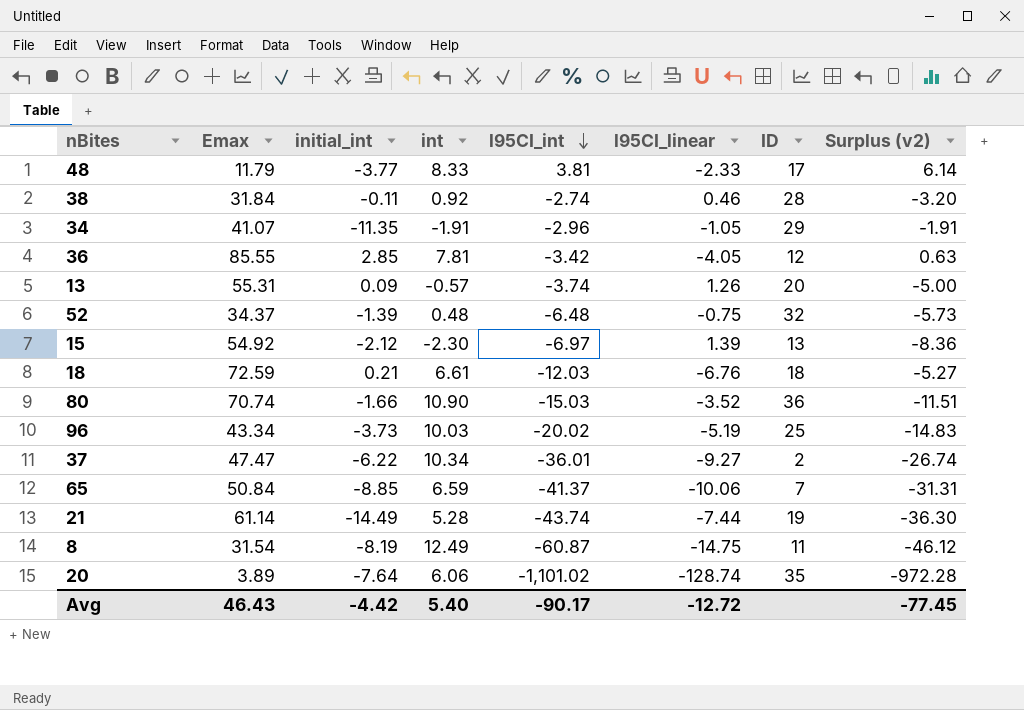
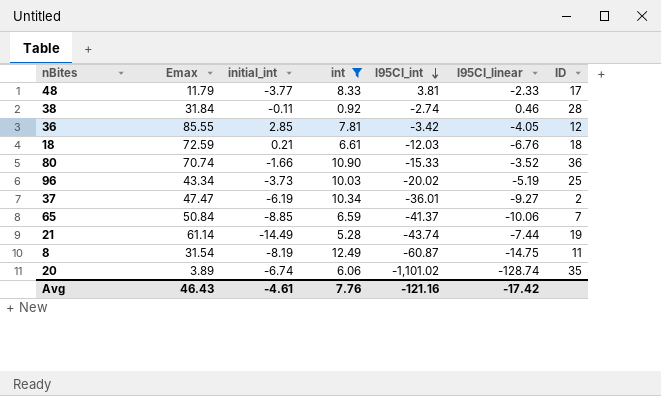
filter: none -> int >= 0.92
column Surplus (v2) | formula: [l95CI_int] - [l95CI_linear] -> none
80 | l95CI_int: -15.03 -> -15.33
37 | initial_int: -6.22 -> -6.19
20 | initial_int: -7.64 -> -6.74
Avg | initial_int: -4.42 -> -4.61
Avg | int: 5.40 -> 7.76
Avg | l95CI_int: -90.17 -> -121.16
Avg | l95CI_linear: -12.72 -> -17.42

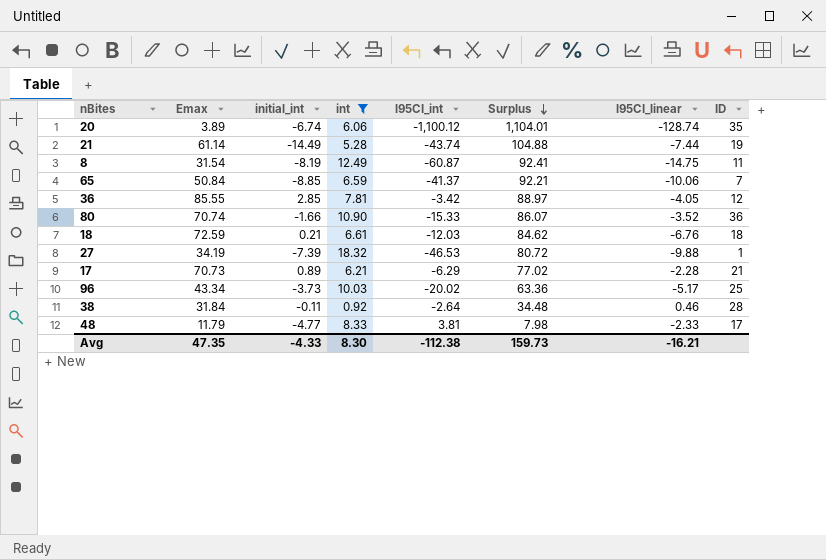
row order: l95CI_int descending -> Surplus descending
column Surplus | formula: none -> [Emax] - [l95CI_int]
row 37: 47.47 | -6.19 | 10.34 | -36.01 | -9.27 | 2 -> none
20 | l95CI_int: -1,101.02 -> -1,100.12
row 27: none -> 34.19 | -7.39 | 18.32 | -46.53 | 80.72 | -9.88 | 1
row 17: none -> 70.73 | 0.89 | 6.21 | -6.29 | 77.02 | -2.28 | 21
96 | l95CI_linear: -5.19 -> -5.17
38 | l95CI_int: -2.74 -> -2.64
48 | initial_int: -3.77 -> -4.77
Avg | Emax: 46.43 -> 47.35
Avg | initial_int: -4.61 -> -4.33
Avg | int: 7.76 -> 8.30
Avg | l95CI_int: -121.16 -> -112.38
Avg | l95CI_linear: -17.42 -> -16.21

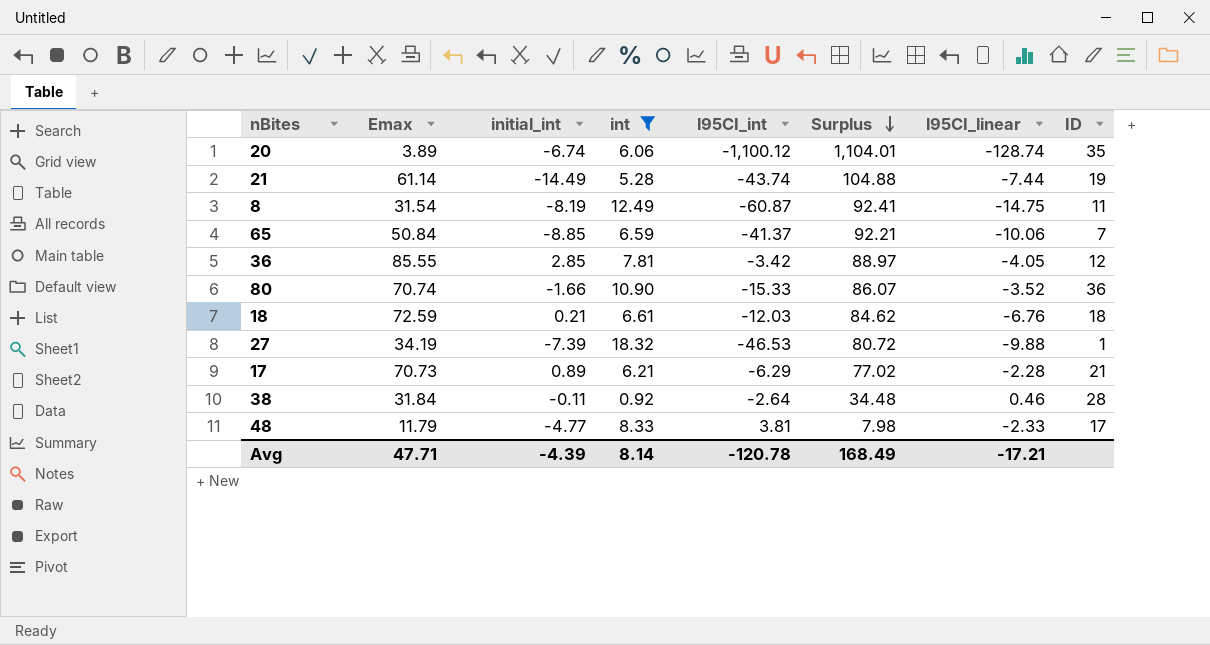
row 96: 43.34 | -3.73 | 10.03 | -20.02 | 63.36 | -5.17 | 25 -> none
Avg | Emax: 47.35 -> 47.71
Avg | initial_int: -4.33 -> -4.39
Avg | int: 8.30 -> 8.14
Avg | l95CI_int: -112.38 -> -120.78
Avg | Surplus: 159.73 -> 168.49
Avg | l95CI_linear: -16.21 -> -17.21

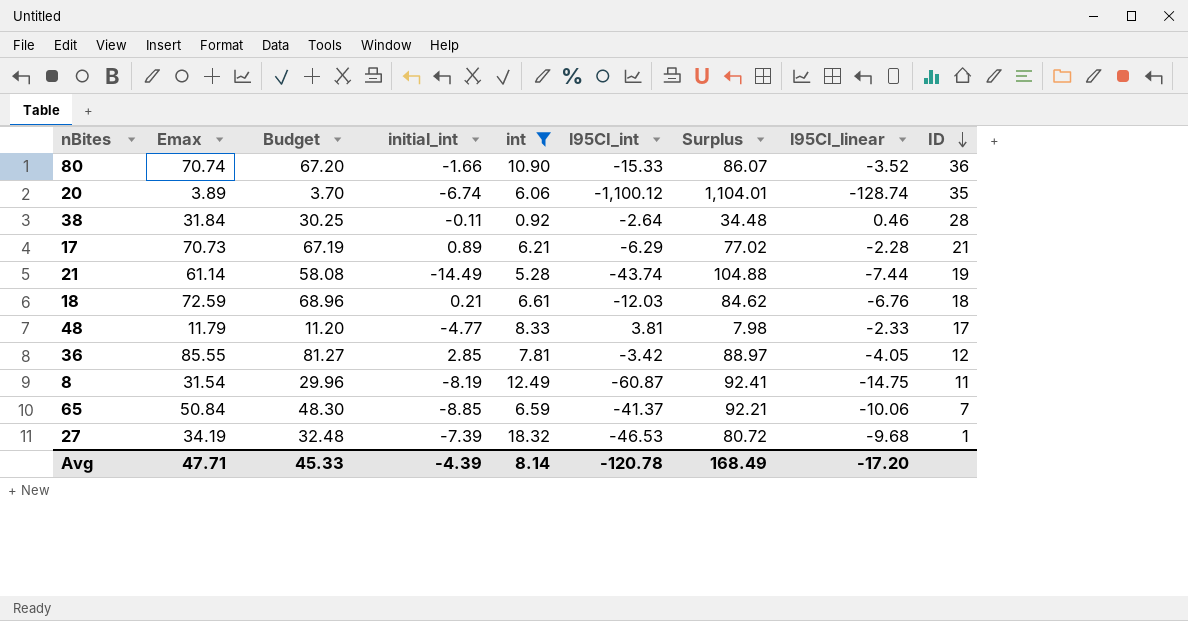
row order: Surplus descending -> ID descending
column Budget | formula: none -> [Emax] * 0.95
27 | l95CI_linear: -9.88 -> -9.68
Avg | l95CI_linear: -17.21 -> -17.20

